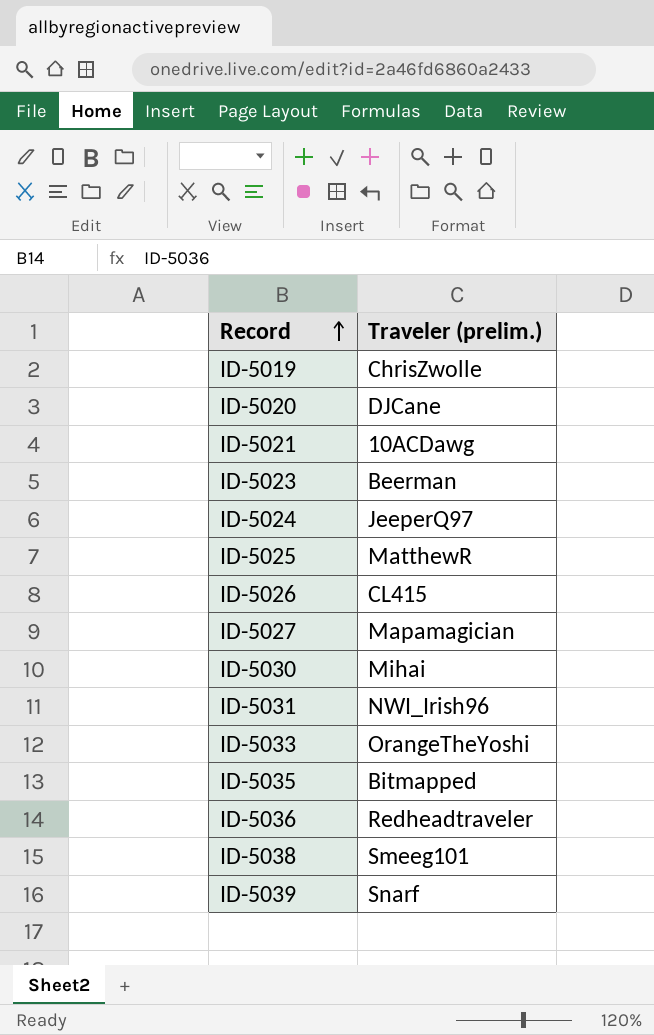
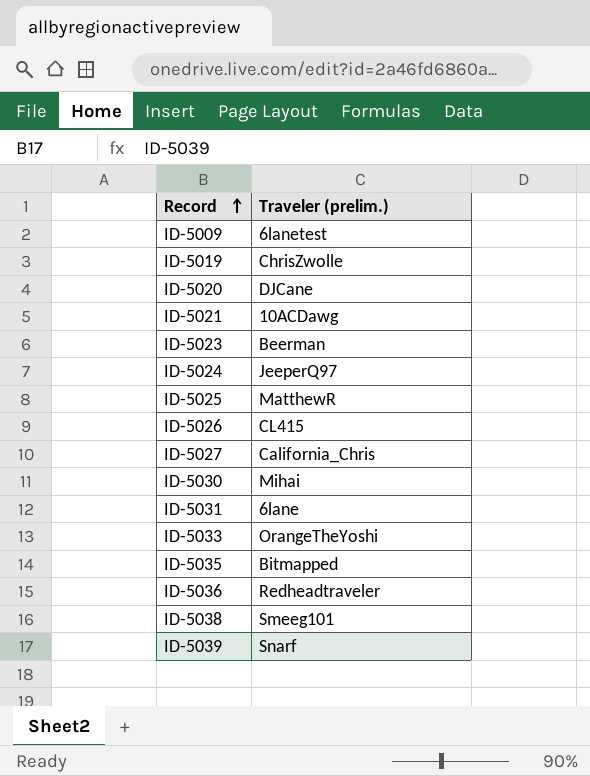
row ID-5009: none -> 6lanetest
ID-5027 | Traveler (prelim.): Mapamagician -> California_Chris
ID-5031 | Traveler (prelim.): NWI_Irish96 -> 6lane

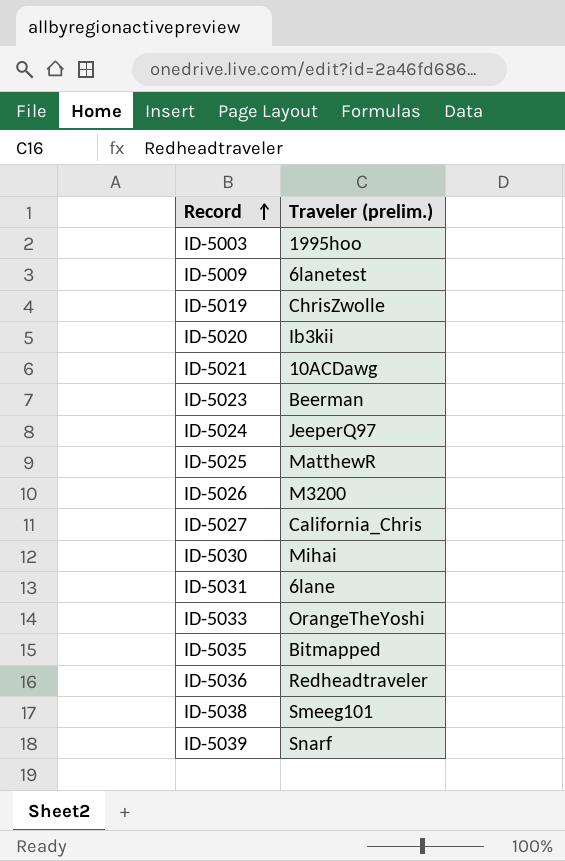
row ID-5003: none -> 1995hoo
ID-5020 | Traveler (prelim.): DJCane -> Ib3kii
ID-5026 | Traveler (prelim.): CL415 -> M3200

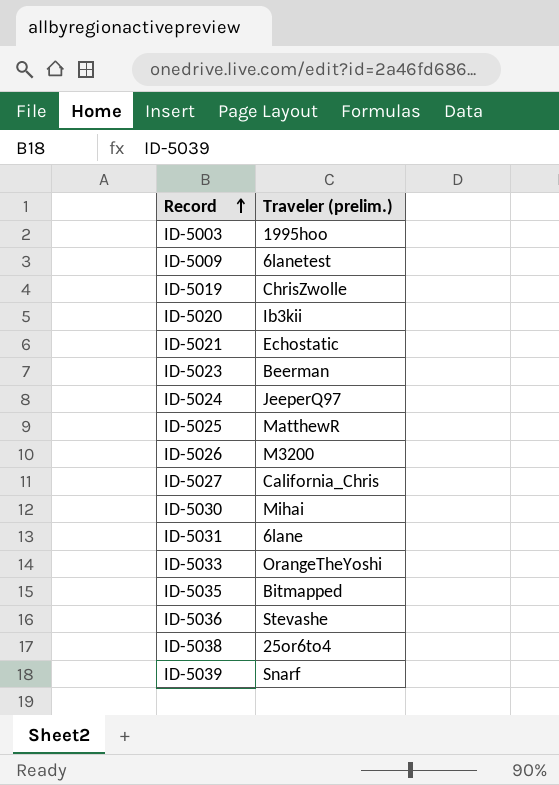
ID-5021 | Traveler (prelim.): 10ACDawg -> Echostatic
ID-5036 | Traveler (prelim.): Redheadtraveler -> Stevashe
ID-5038 | Traveler (prelim.): Smeeg101 -> 25or6to4

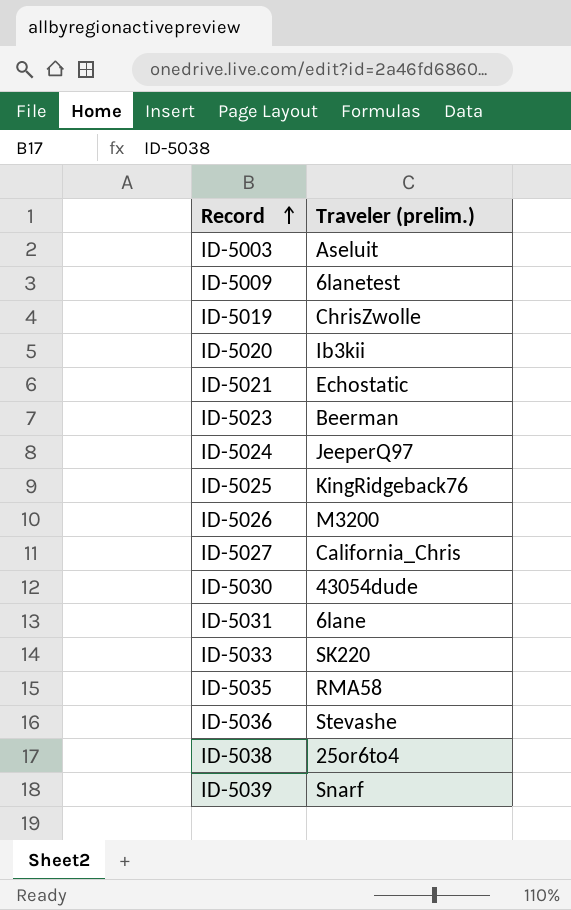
ID-5003 | Traveler (prelim.): 1995hoo -> Aseluit
ID-5025 | Traveler (prelim.): MatthewR -> KingRidgeback76
ID-5030 | Traveler (prelim.): Mihai -> 43054dude
ID-5033 | Traveler (prelim.): OrangeTheYoshi -> SK220
ID-5035 | Traveler (prelim.): Bitmapped -> RMA58

